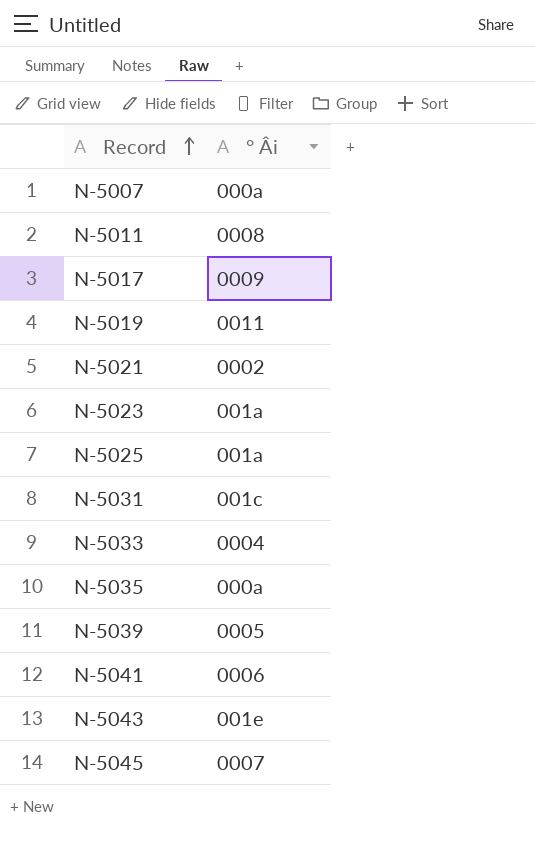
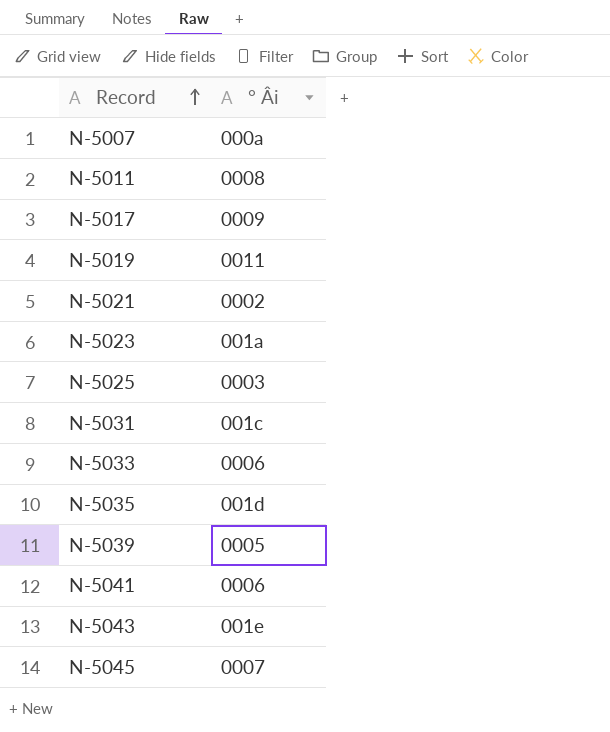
N-5025 | ° Âi: 001a -> 0003
N-5033 | ° Âi: 0004 -> 0006
N-5035 | ° Âi: 000a -> 001d

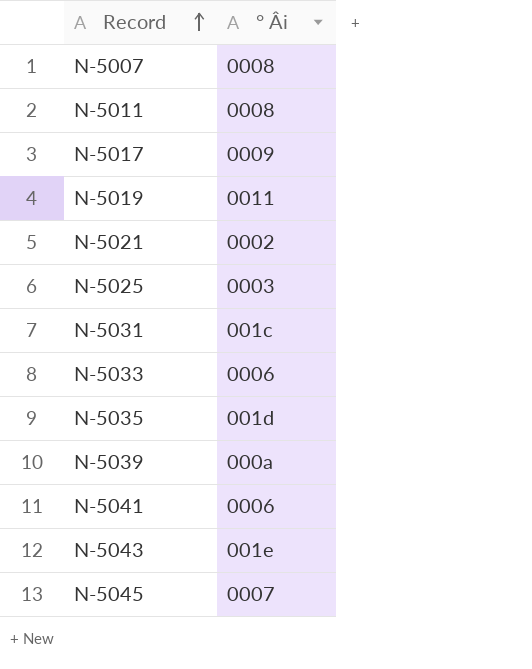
row N-5023: 001a -> none
N-5007 | ° Âi: 000a -> 0008
N-5039 | ° Âi: 0005 -> 000a

